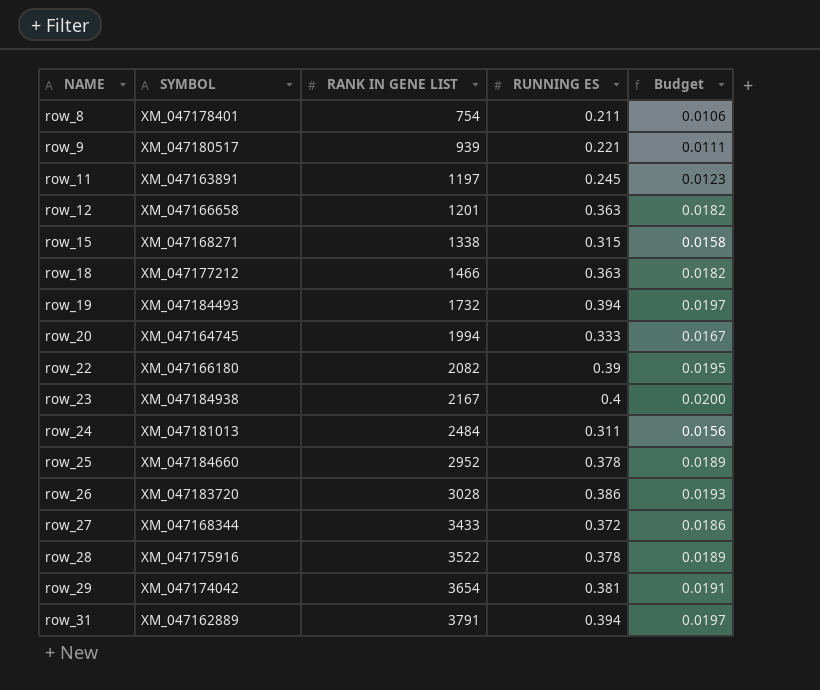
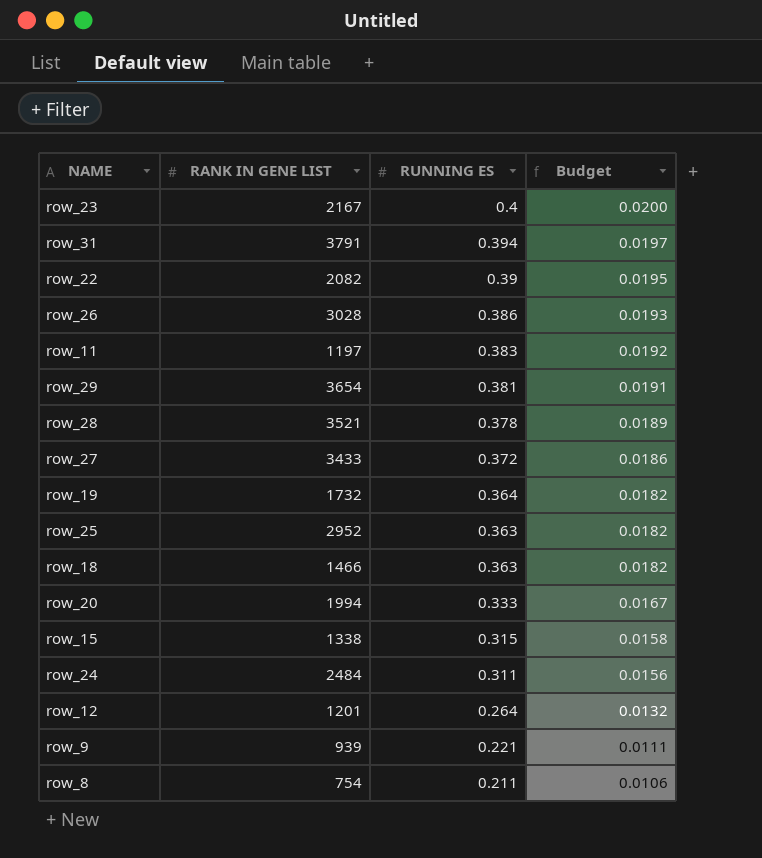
row order: NAME ascending -> RUNNING ES descending
column SYMBOL | position: 2 -> none
row_11 | RUNNING ES: 0.245 -> 0.383
row_11 | Budget: 0.0123 -> 0.0192
row_28 | RANK IN GENE LIST: 3522 -> 3521
row_19 | RUNNING ES: 0.394 -> 0.364
row_19 | Budget: 0.0197 -> 0.0182
row_25 | RUNNING ES: 0.378 -> 0.363
row_25 | Budget: 0.0189 -> 0.0182
row_12 | RUNNING ES: 0.363 -> 0.264
row_12 | Budget: 0.0182 -> 0.0132

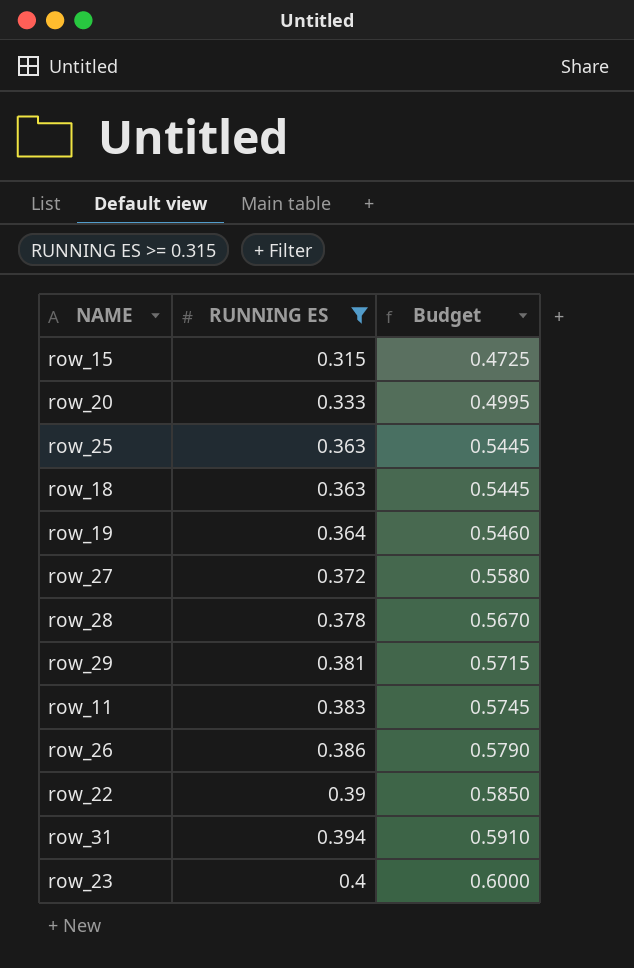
filter: none -> RUNNING ES >= 0.315
row order: RUNNING ES descending -> RUNNING ES ascending
column RANK IN GENE LIST | position: 2 -> none
column Budget | formula: [RUNNING ES] * 0.05 -> [RUNNING ES] * 1.5

